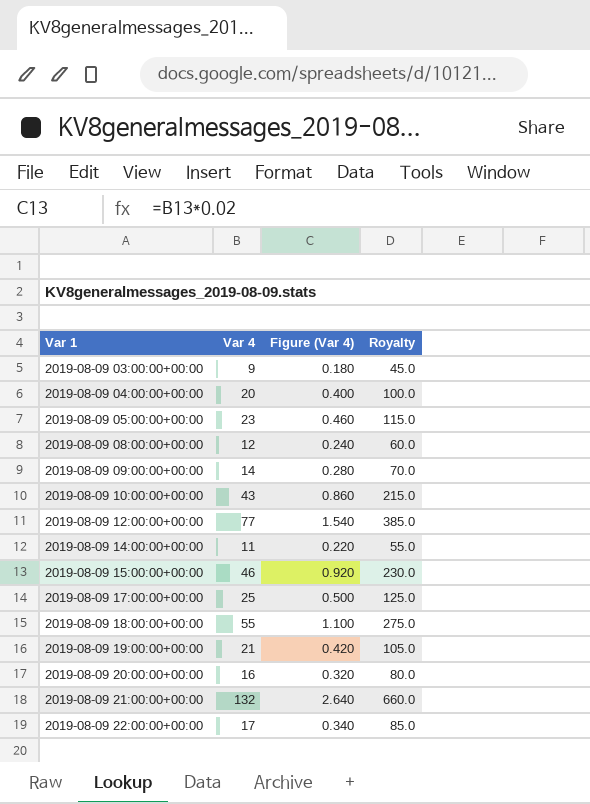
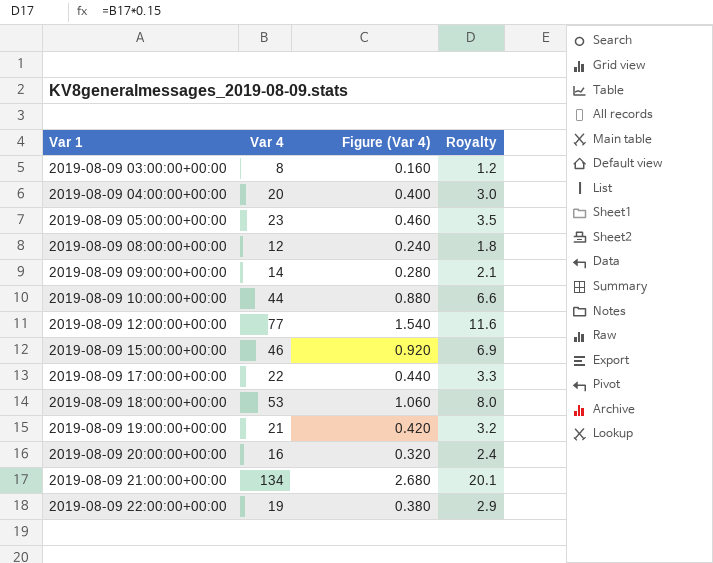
column Royalty | formula: [Var 4] * 5 -> [Var 4] * 0.15
row 2019-08-09 14:00:00+00:00: 11 | 0.220 | 55.0 -> none
2019-08-09 03:00:00+00:00 | Var 4: 9 -> 8
2019-08-09 03:00:00+00:00 | Figure (Var 4): 0.180 -> 0.160
2019-08-09 10:00:00+00:00 | Var 4: 43 -> 44
2019-08-09 10:00:00+00:00 | Figure (Var 4): 0.860 -> 0.880
2019-08-09 17:00:00+00:00 | Var 4: 25 -> 22
2019-08-09 17:00:00+00:00 | Figure (Var 4): 0.500 -> 0.440
2019-08-09 18:00:00+00:00 | Var 4: 55 -> 53
2019-08-09 18:00:00+00:00 | Figure (Var 4): 1.100 -> 1.060
2019-08-09 21:00:00+00:00 | Var 4: 132 -> 134
2019-08-09 21:00:00+00:00 | Figure (Var 4): 2.640 -> 2.680
2019-08-09 22:00:00+00:00 | Var 4: 17 -> 19
2019-08-09 22:00:00+00:00 | Figure (Var 4): 0.340 -> 0.380

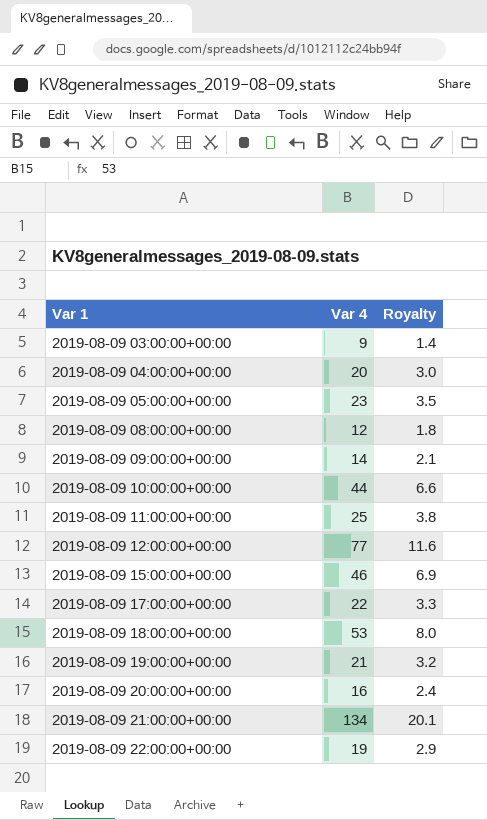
column Figure (Var 4) | formula: [Var 4] * 0.02 -> none
2019-08-09 03:00:00+00:00 | Var 4: 8 -> 9
2019-08-09 03:00:00+00:00 | Royalty: 1.2 -> 1.4
row 2019-08-09 11:00:00+00:00: none -> 25 | 3.8

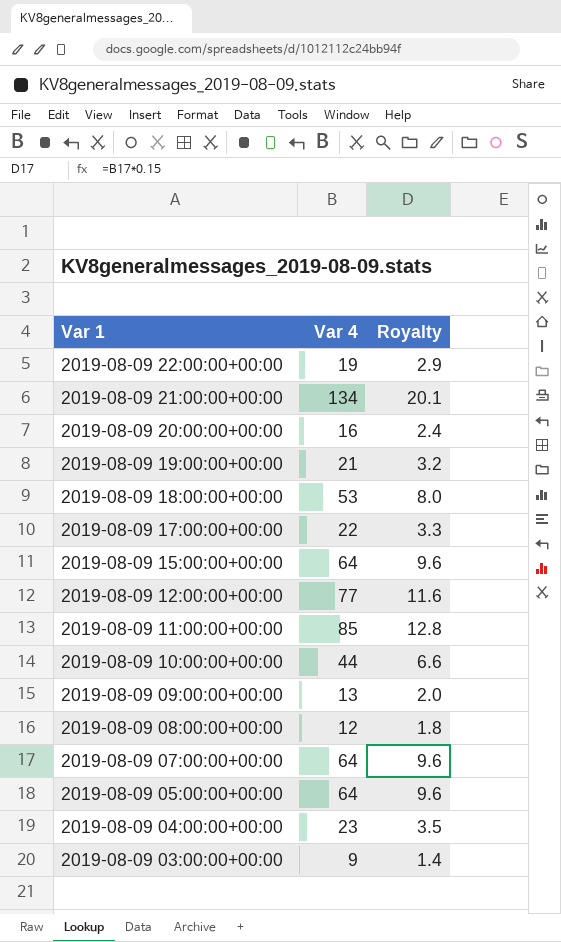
row order: Var 1 ascending -> Var 1 descending
2019-08-09 15:00:00+00:00 | Var 4: 46 -> 64
2019-08-09 15:00:00+00:00 | Royalty: 6.9 -> 9.6
2019-08-09 11:00:00+00:00 | Var 4: 25 -> 85
2019-08-09 11:00:00+00:00 | Royalty: 3.8 -> 12.8
2019-08-09 09:00:00+00:00 | Var 4: 14 -> 13
2019-08-09 09:00:00+00:00 | Royalty: 2.1 -> 2.0
row 2019-08-09 07:00:00+00:00: none -> 64 | 9.6
2019-08-09 05:00:00+00:00 | Var 4: 23 -> 64
2019-08-09 05:00:00+00:00 | Royalty: 3.5 -> 9.6
2019-08-09 04:00:00+00:00 | Var 4: 20 -> 23
2019-08-09 04:00:00+00:00 | Royalty: 3.0 -> 3.5

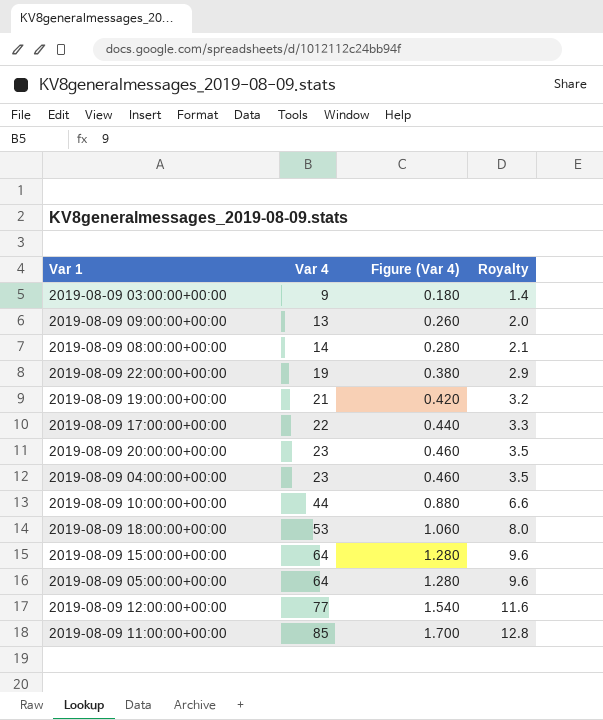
row order: Var 1 descending -> Var 4 ascending
column Figure (Var 4) | formula: none -> [Var 4] * 0.02
row 2019-08-09 21:00:00+00:00: 134 | 20.1 -> none
row 2019-08-09 07:00:00+00:00: 64 | 9.6 -> none
2019-08-09 08:00:00+00:00 | Var 4: 12 -> 14
2019-08-09 08:00:00+00:00 | Royalty: 1.8 -> 2.1
2019-08-09 20:00:00+00:00 | Var 4: 16 -> 23
2019-08-09 20:00:00+00:00 | Royalty: 2.4 -> 3.5

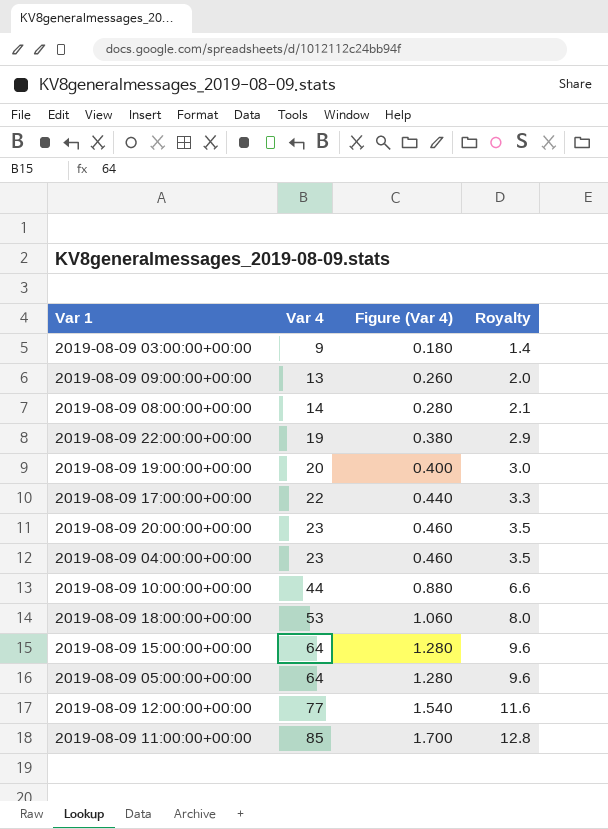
2019-08-09 19:00:00+00:00 | Var 4: 21 -> 20
2019-08-09 19:00:00+00:00 | Figure (Var 4): 0.420 -> 0.400
2019-08-09 19:00:00+00:00 | Royalty: 3.2 -> 3.0

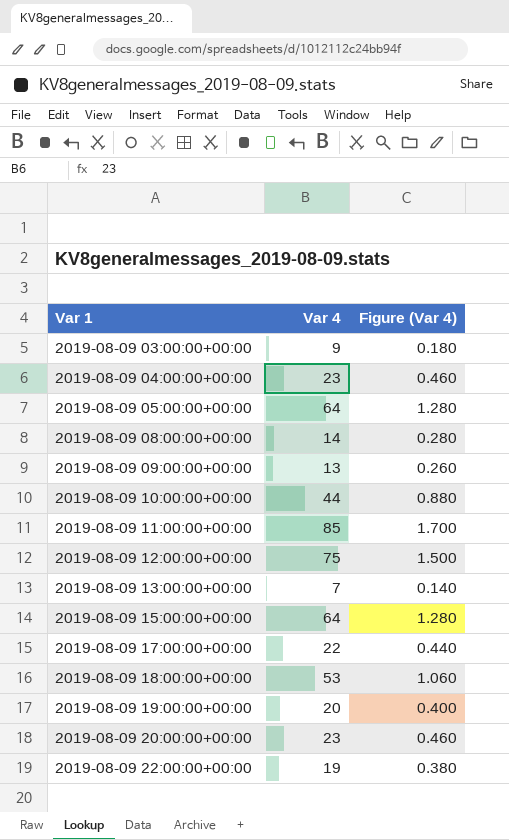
row order: Var 4 ascending -> Var 1 ascending
column Royalty | formula: [Var 4] * 0.15 -> none
2019-08-09 12:00:00+00:00 | Var 4: 77 -> 75
2019-08-09 12:00:00+00:00 | Figure (Var 4): 1.540 -> 1.500
row 2019-08-09 13:00:00+00:00: none -> 7 | 0.140

